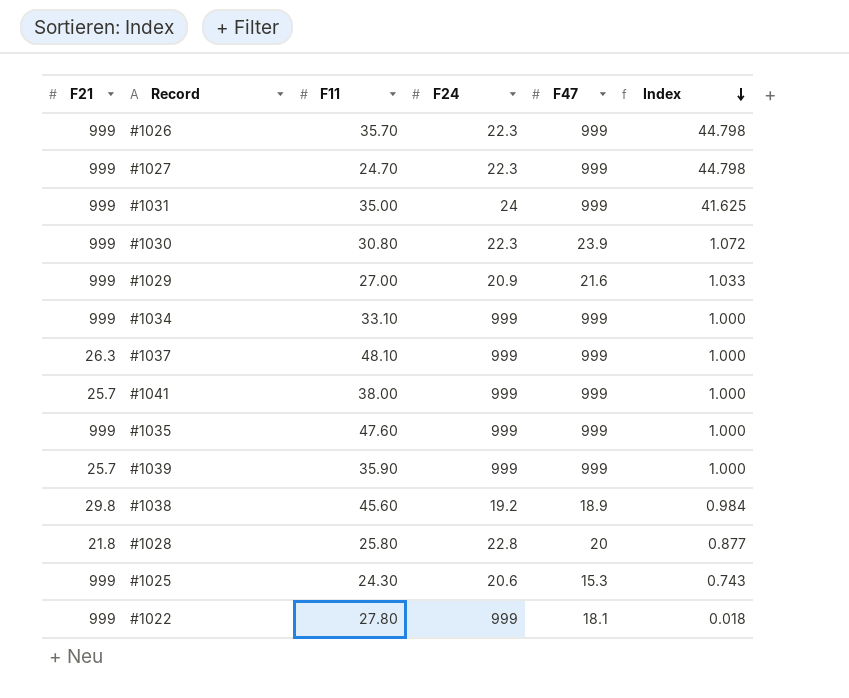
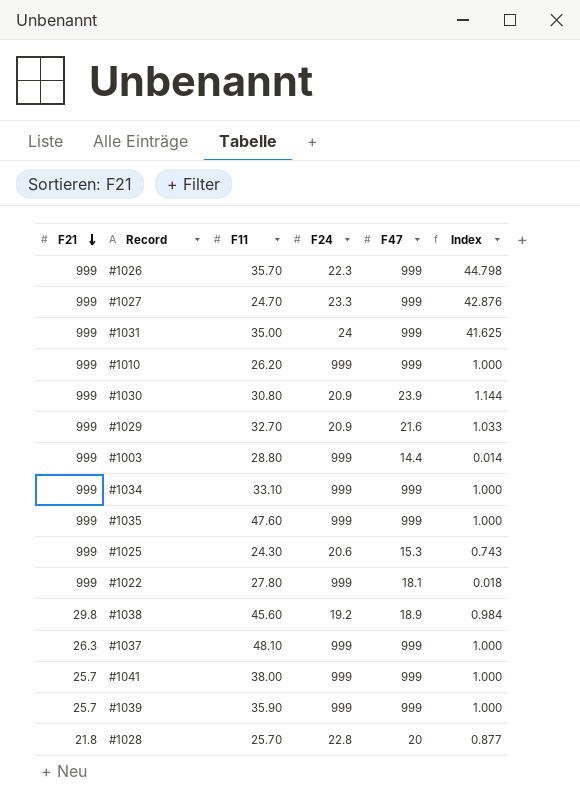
row order: Index descending -> F21 descending
#1027 | F24: 22.3 -> 23.3
#1027 | Index: 44.798 -> 42.876
row #1010: none -> 999 | 26.20 | 999 | 999 | 1.000
#1030 | F24: 22.3 -> 20.9
#1030 | Index: 1.072 -> 1.144
#1029 | F11: 27.00 -> 32.70
row #1003: none -> 999 | 28.80 | 999 | 14.4 | 0.014
#1028 | F11: 25.80 -> 25.70

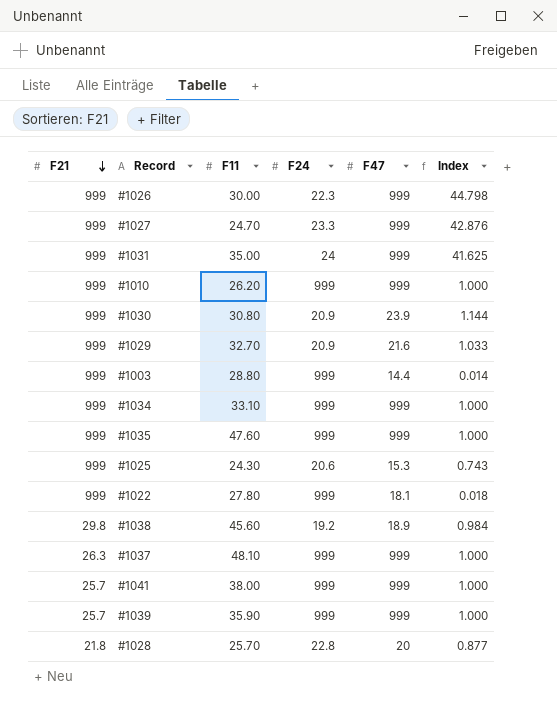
#1026 | F11: 35.70 -> 30.00

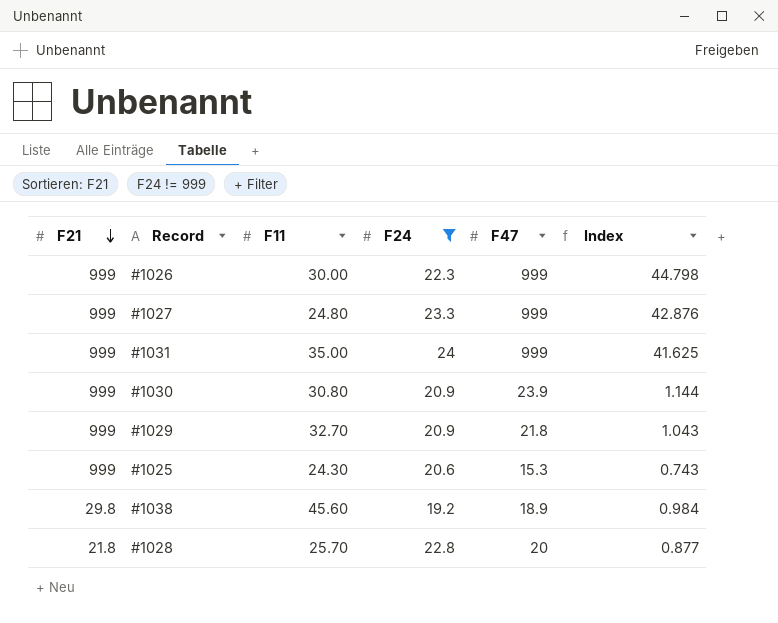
filter: none -> F24 != 999
#1027 | F11: 24.70 -> 24.80
#1029 | F47: 21.6 -> 21.8
#1029 | Index: 1.033 -> 1.043

